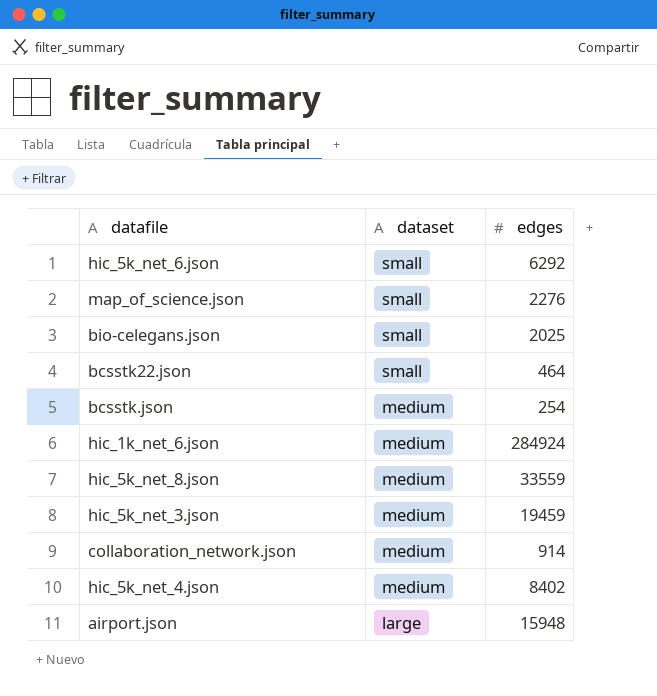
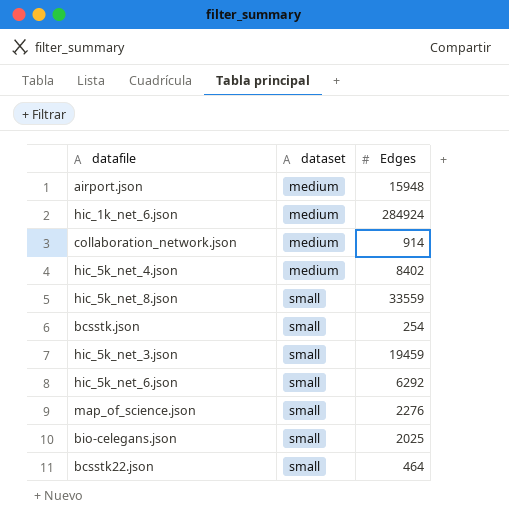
row order: dataset descending -> dataset ascending
column name: edges -> Edges
airport.json | dataset: large -> medium
hic_5k_net_8.json | dataset: medium -> small
bcsstk.json | dataset: medium -> small
hic_5k_net_3.json | dataset: medium -> small

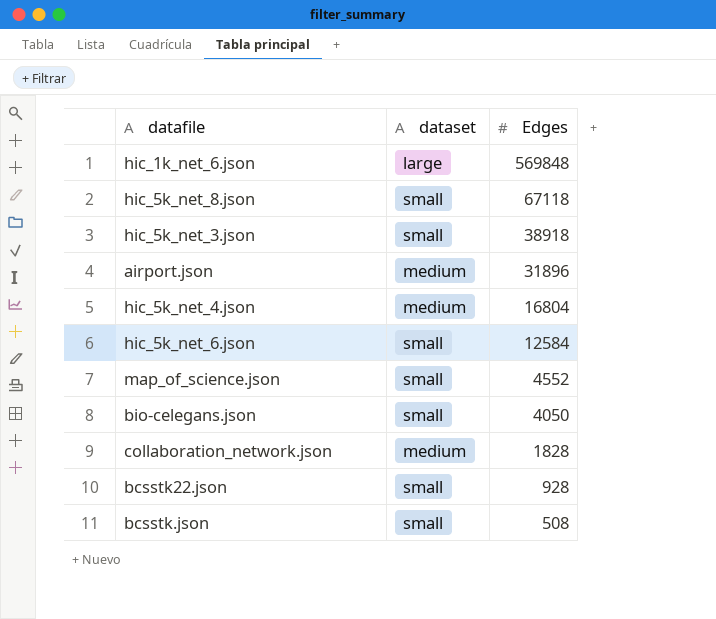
row order: dataset ascending -> Edges descending
hic_1k_net_6.json | dataset: medium -> large
hic_1k_net_6.json | Edges: 284924 -> 569848
hic_5k_net_8.json | Edges: 33559 -> 67118
hic_5k_net_3.json | Edges: 19459 -> 38918
airport.json | Edges: 15948 -> 31896
hic_5k_net_4.json | Edges: 8402 -> 16804
hic_5k_net_6.json | Edges: 6292 -> 12584
map_of_science.json | Edges: 2276 -> 4552
bio-celegans.json | Edges: 2025 -> 4050
collaboration_network.json | Edges: 914 -> 1828
bcsstk22.json | Edges: 464 -> 928
bcsstk.json | Edges: 254 -> 508

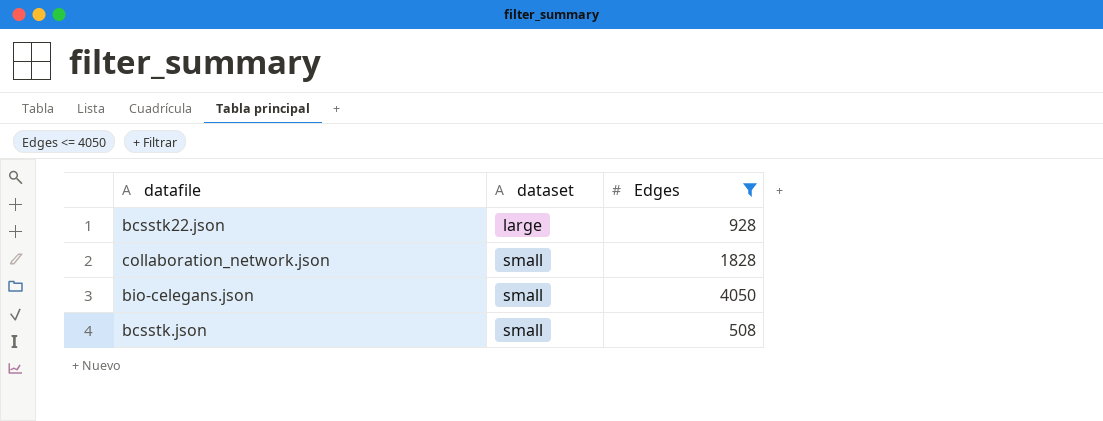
filter: none -> Edges <= 4050
row order: Edges descending -> dataset ascending
bcsstk22.json | dataset: small -> large
collaboration_network.json | dataset: medium -> small

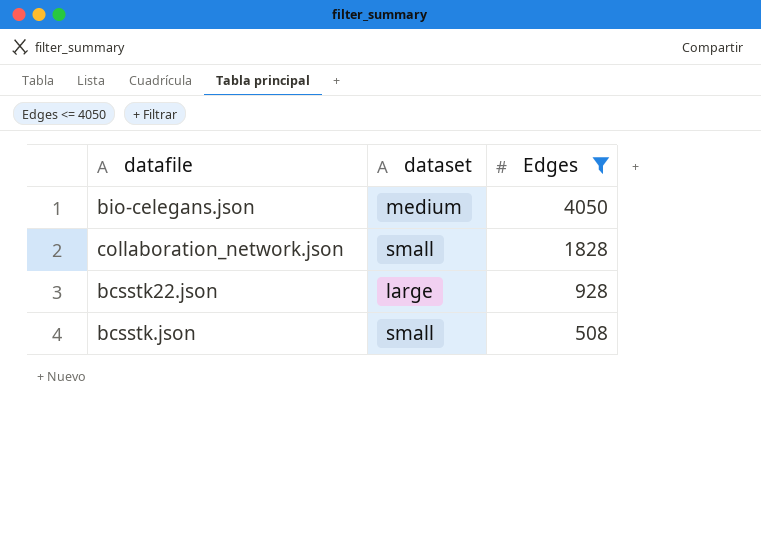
row order: dataset ascending -> Edges descending
bio-celegans.json | dataset: small -> medium

